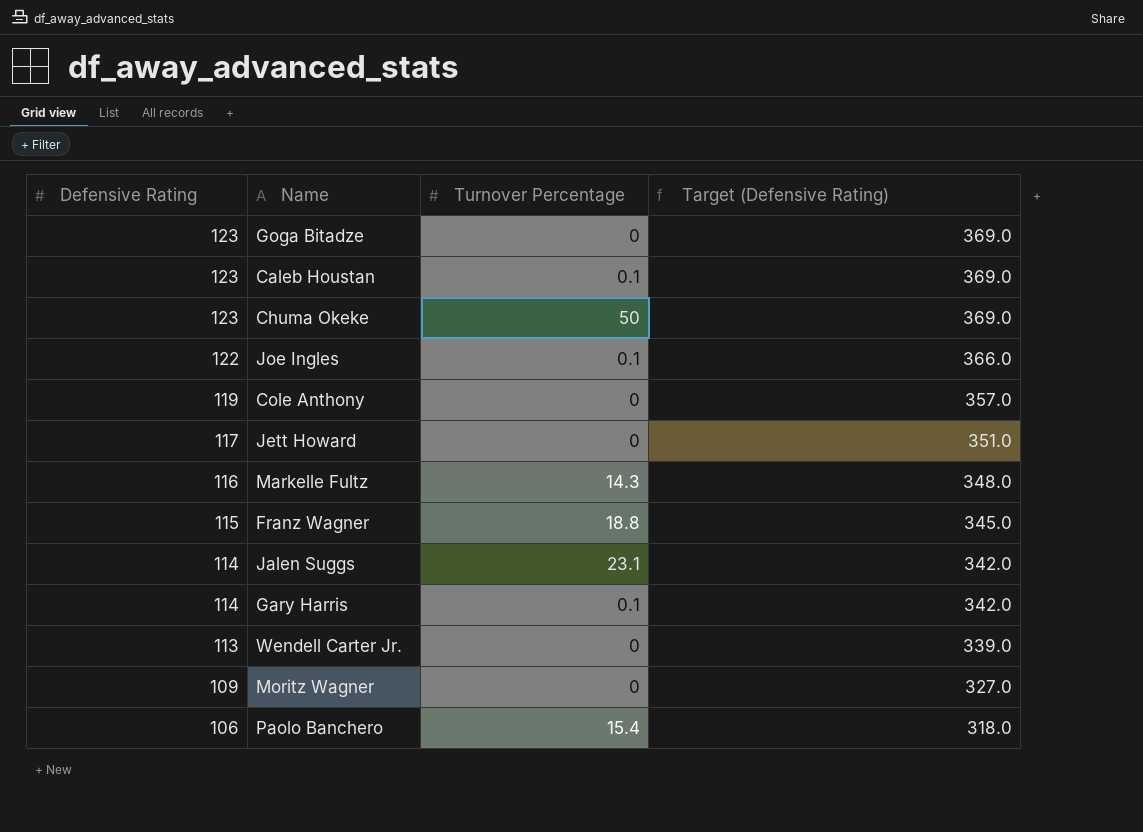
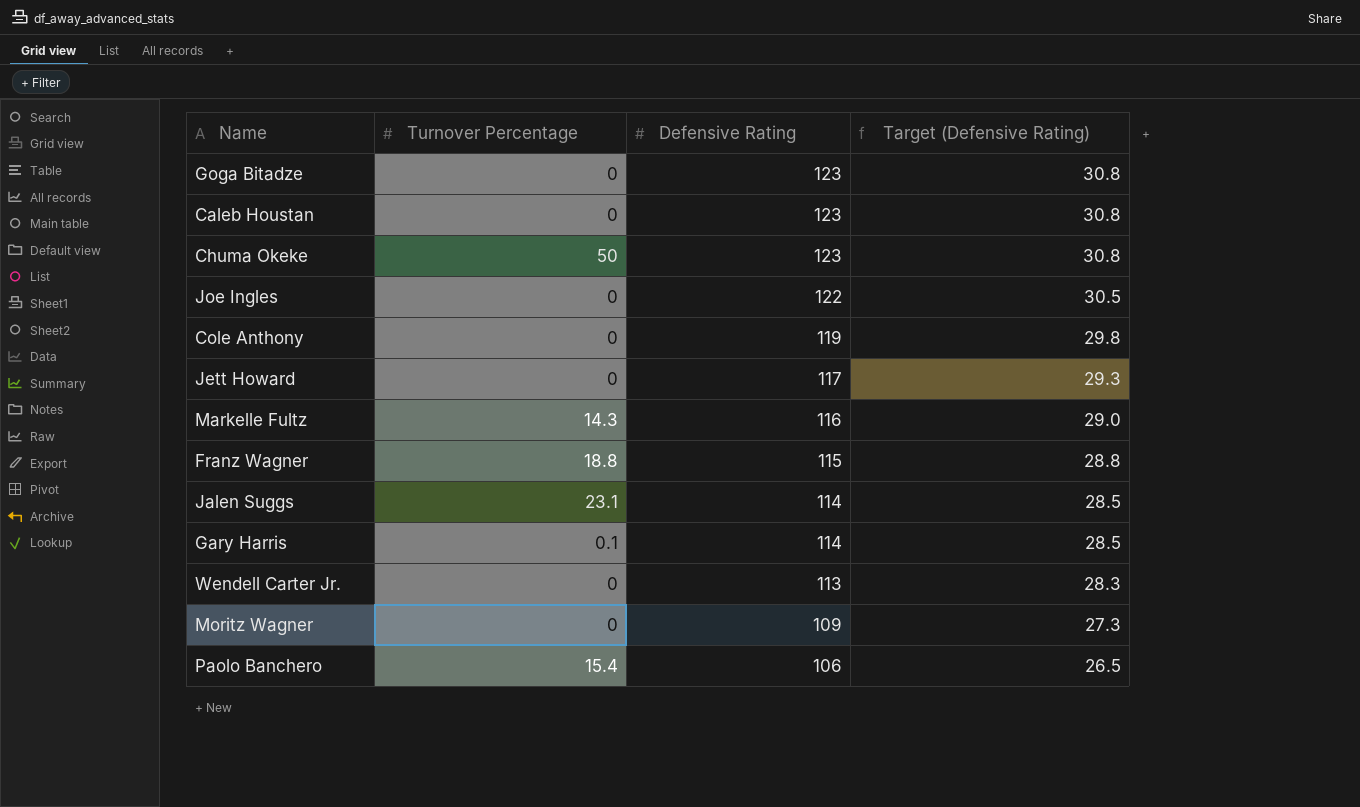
column Defensive Rating | position: 1 -> 3
column Target (Defensive Rating) | formula: [Defensive Rating] * 3 -> [Defensive Rating] * 0.25
Caleb Houstan | Turnover Percentage: 0.1 -> 0
Joe Ingles | Turnover Percentage: 0.1 -> 0

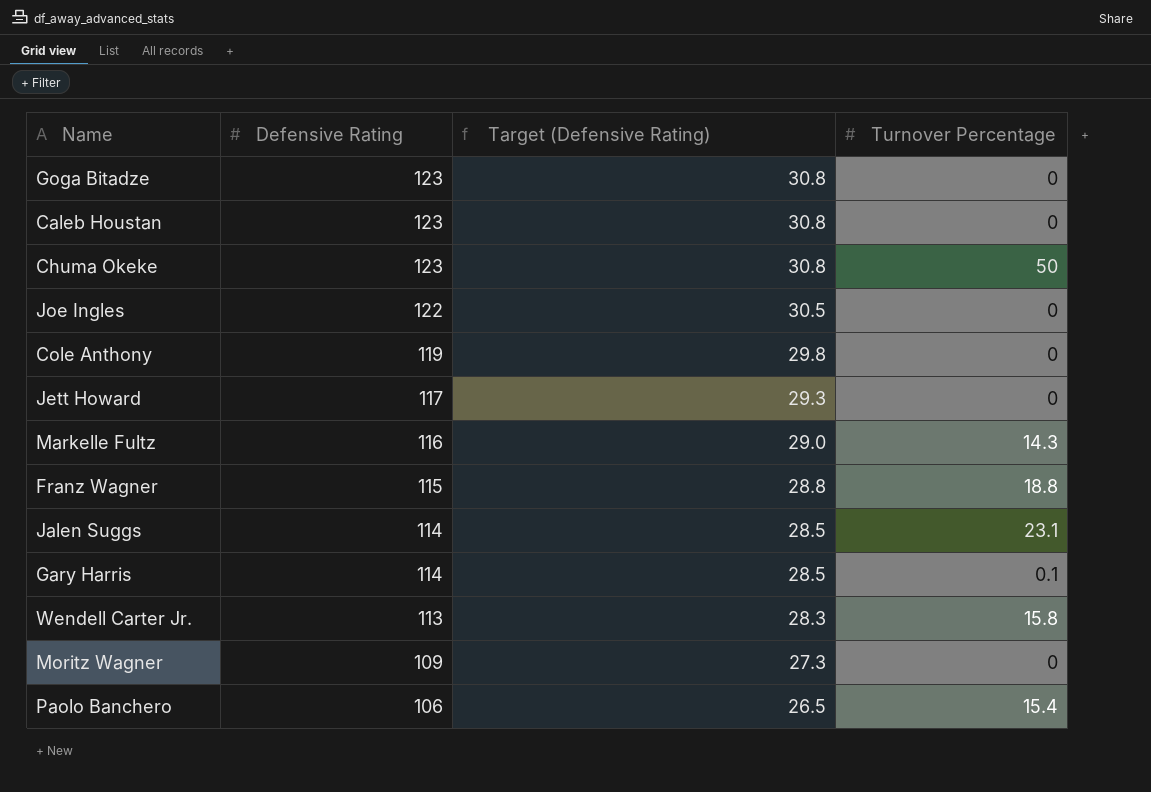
column Turnover Percentage | position: 2 -> 4
Wendell Carter Jr. | Turnover Percentage: 0 -> 15.8

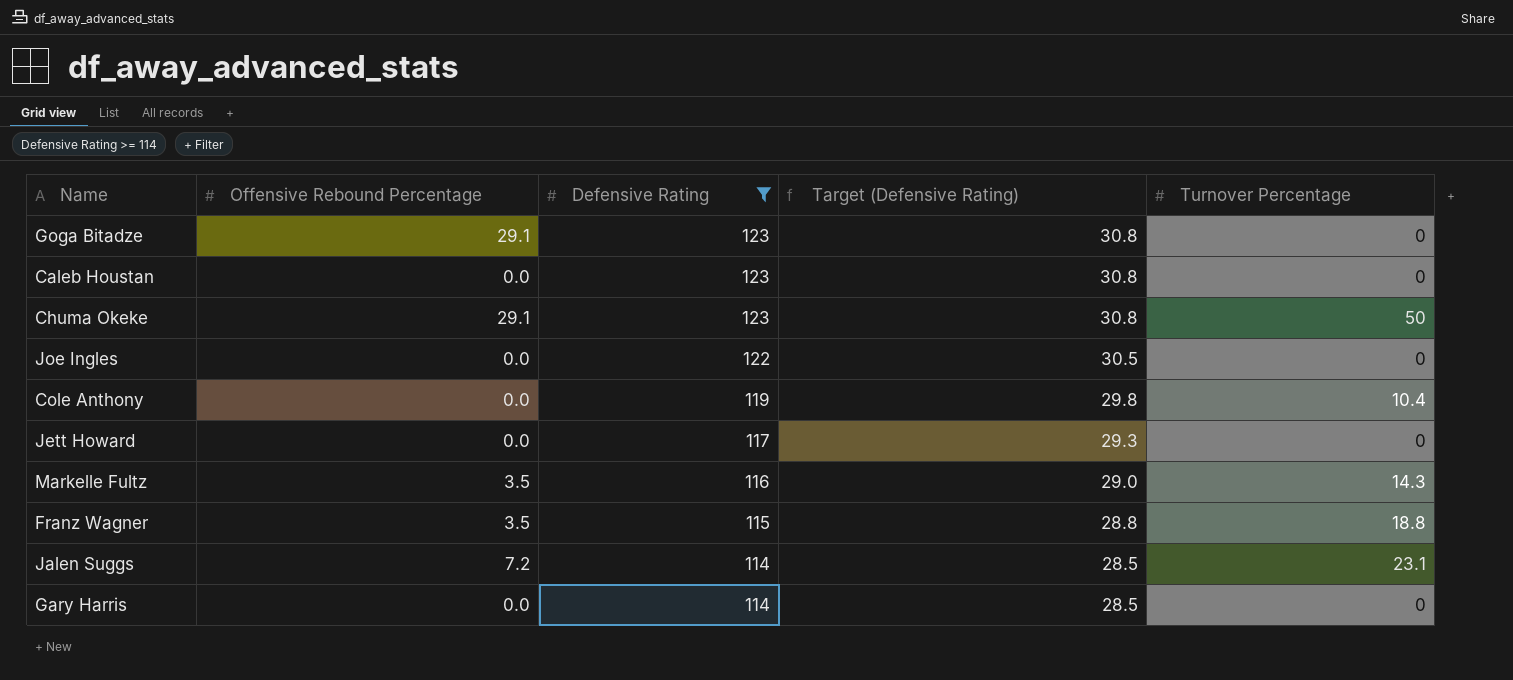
filter: none -> Defensive Rating >= 114
column Offensive Rebound Percentage | position: none -> 2
Cole Anthony | Turnover Percentage: 0 -> 10.4
Gary Harris | Turnover Percentage: 0.1 -> 0

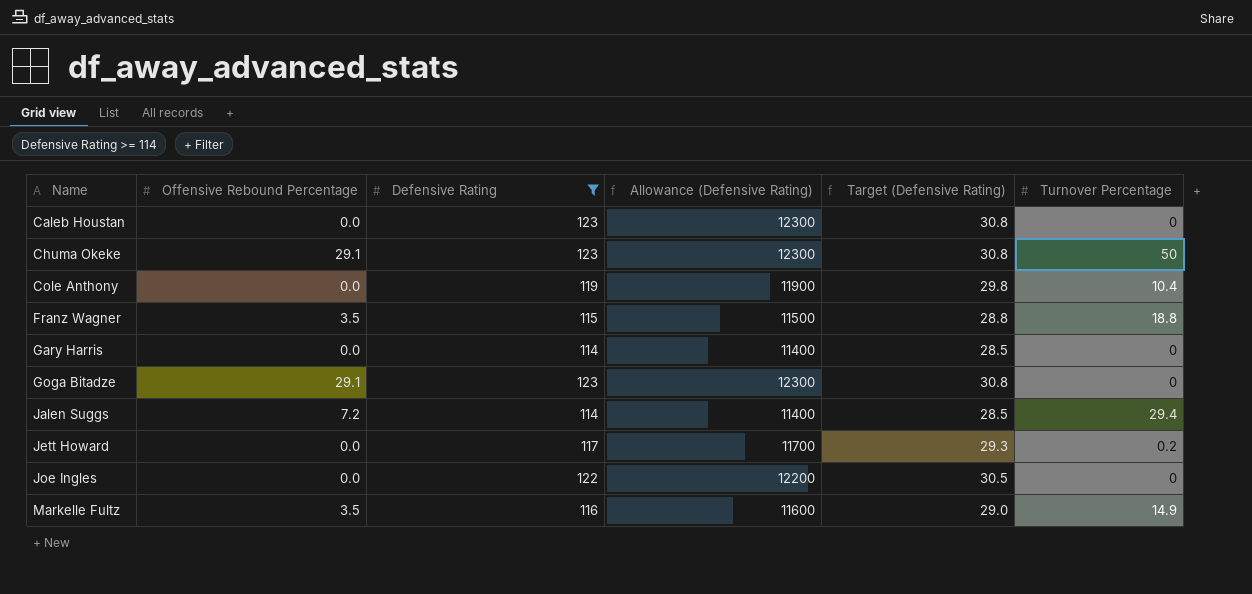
row order: Defensive Rating descending -> Name ascending
column Allowance (Defensive Rating) | formula: none -> [Defensive Rating] * 100
Jalen Suggs | Turnover Percentage: 23.1 -> 29.4
Jett Howard | Turnover Percentage: 0 -> 0.2
Markelle Fultz | Turnover Percentage: 14.3 -> 14.9

